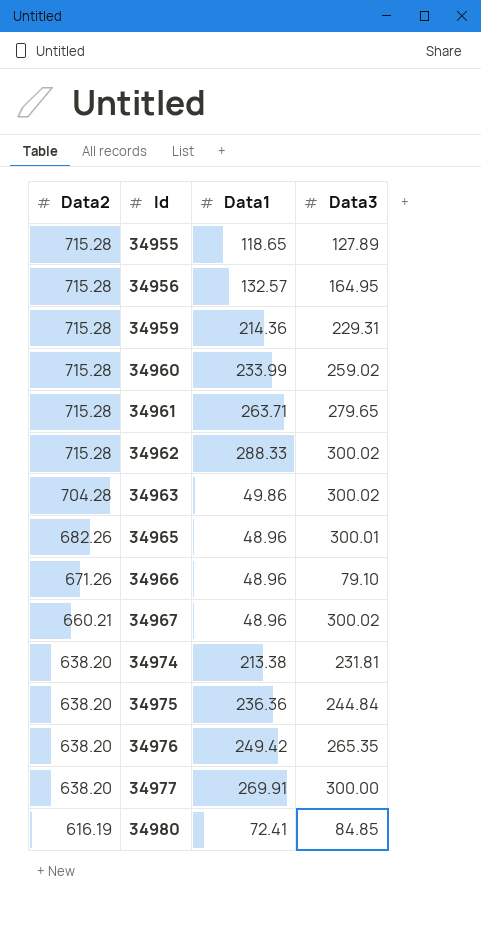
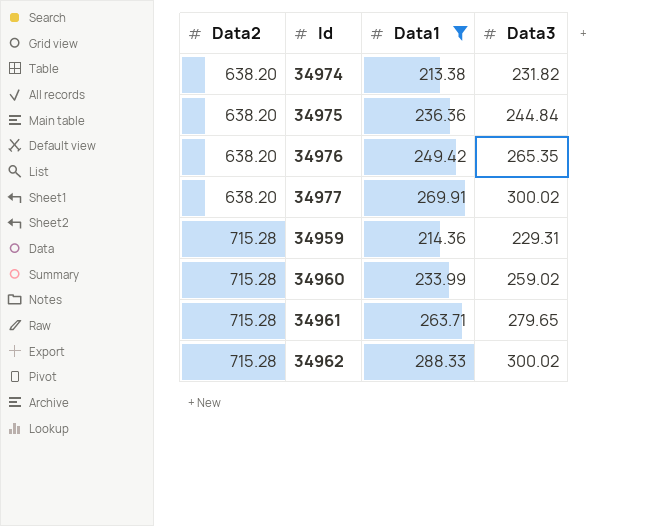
filter: none -> Data1 >= 213.38
row order: Data2 descending -> Data2 ascending
34974 | Data3: 231.81 -> 231.82
34977 | Data3: 300.00 -> 300.02

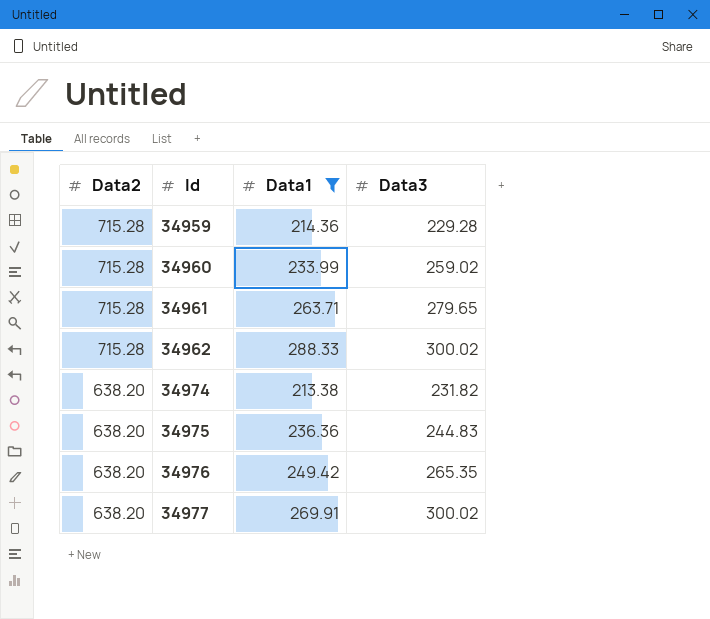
row order: Data2 ascending -> Data2 descending
34959 | Data3: 229.31 -> 229.28
34975 | Data3: 244.84 -> 244.83

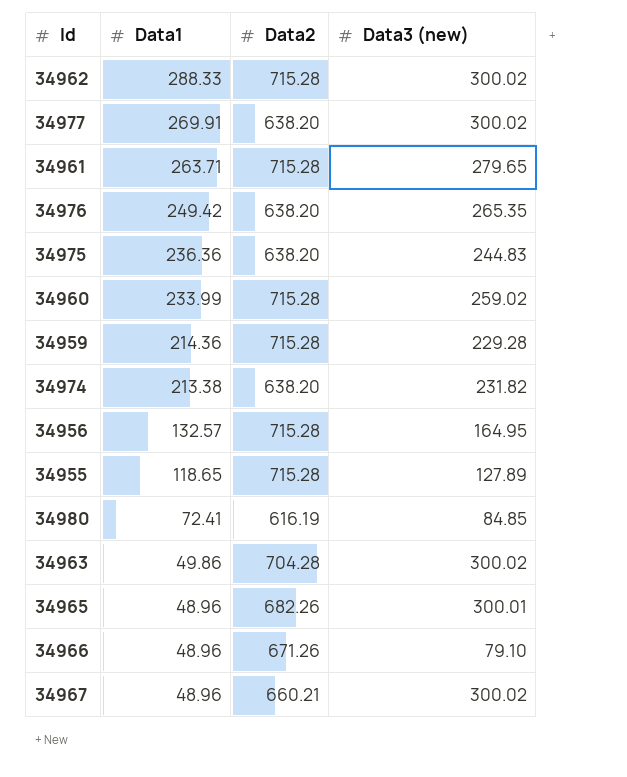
filter: Data1 >= 213.38 -> none
row order: Data2 descending -> Data1 descending
column Data2 | position: 1 -> 3
column name: Data3 -> Data3 (new)

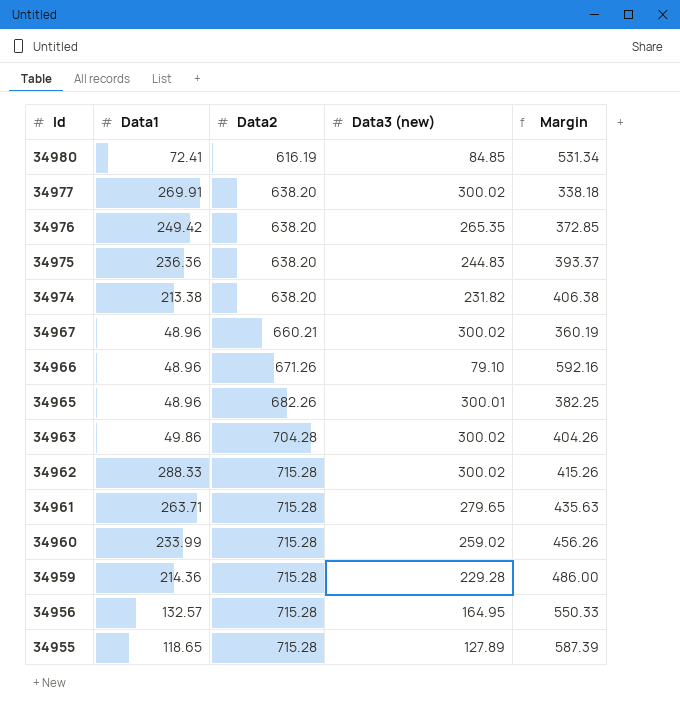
row order: Data1 descending -> Id descending
column Margin | formula: none -> [Data2] - [Data3 (new)]

